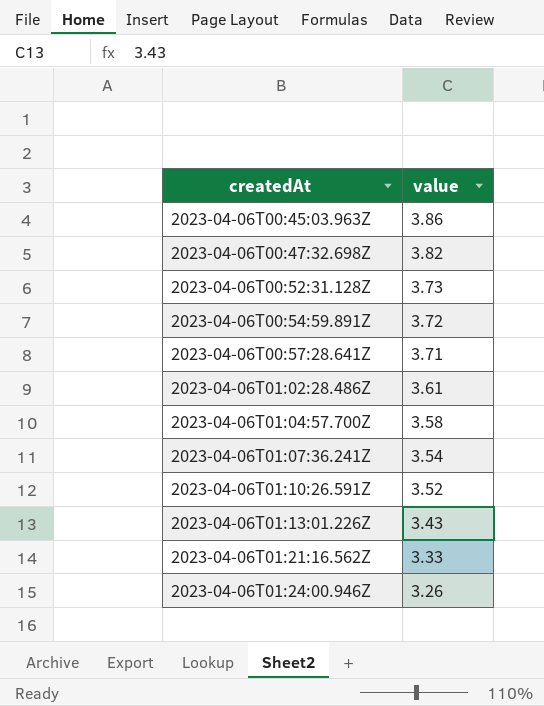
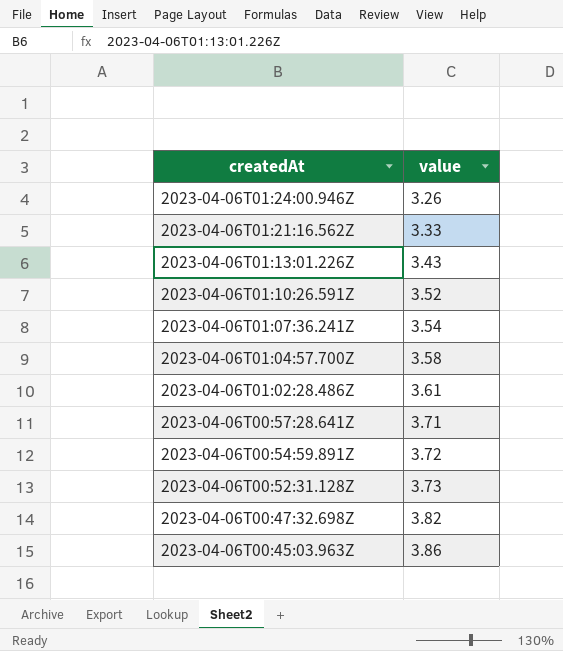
row order: createdAt ascending -> createdAt descending

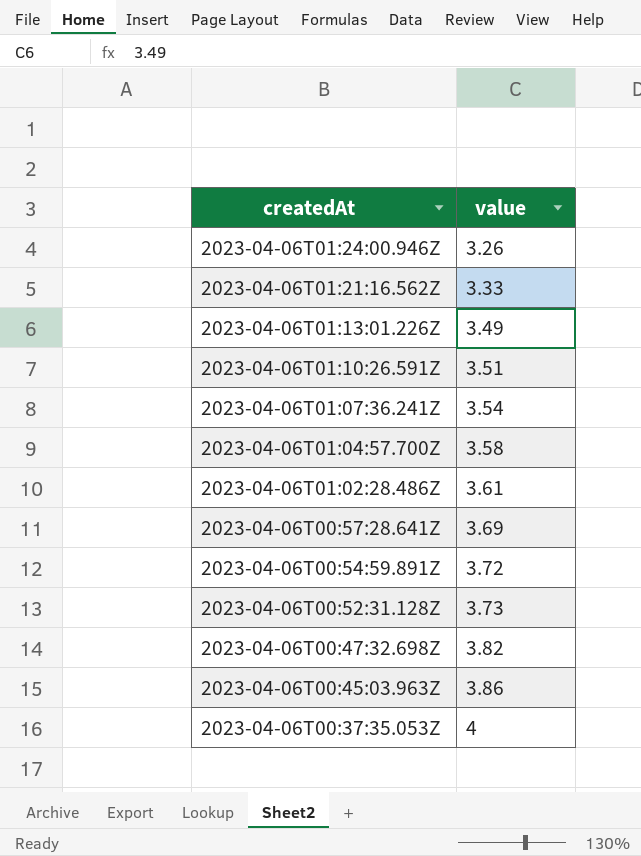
2023-04-06T01:13:01.226Z | value: 3.43 -> 3.49
2023-04-06T01:10:26.591Z | value: 3.52 -> 3.51
2023-04-06T00:57:28.641Z | value: 3.71 -> 3.69
row 2023-04-06T00:37:35.053Z: none -> 4

